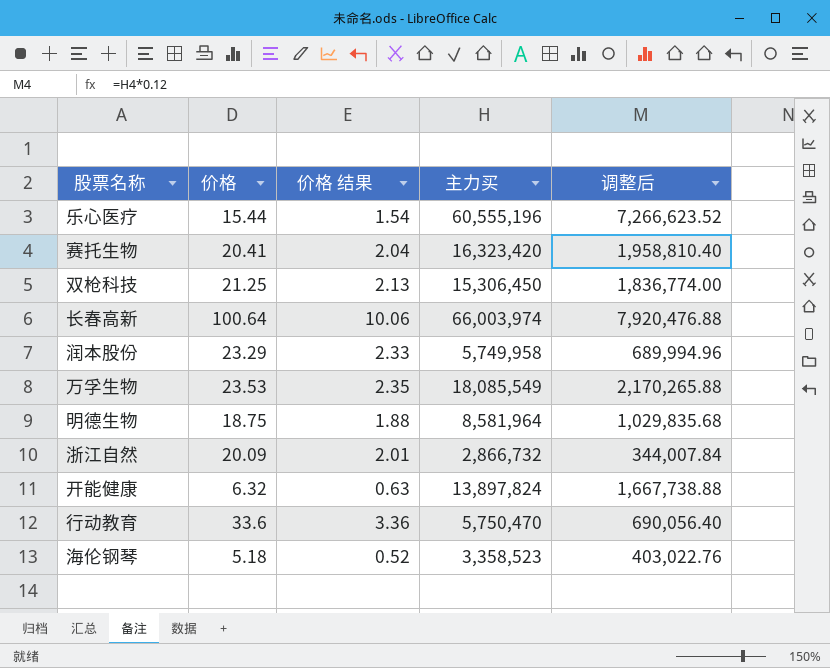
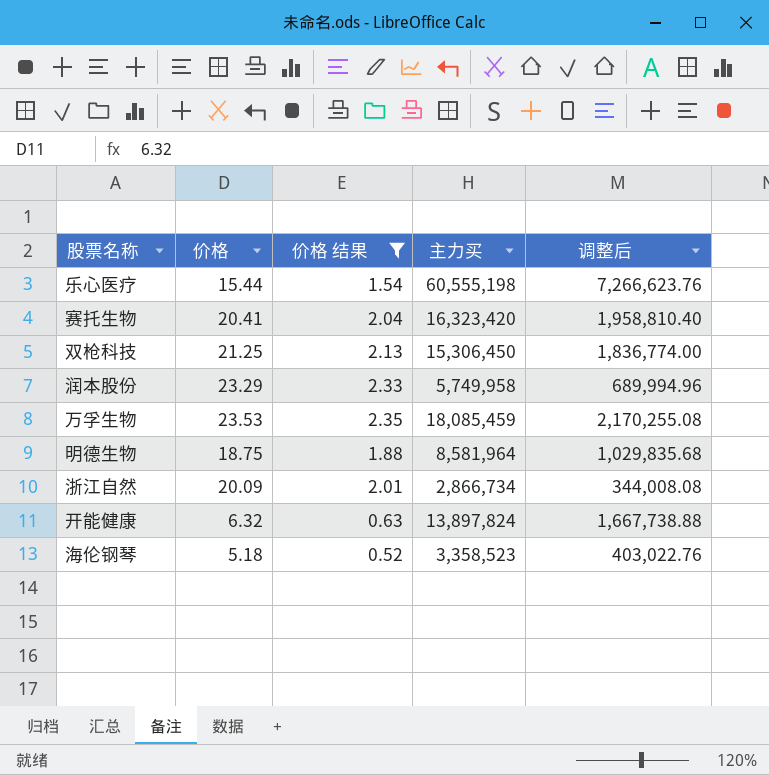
filter: none -> 价格 结果 <= 2.35
乐心医疗 | 主力买: 60,555,196 -> 60,555,198
乐心医疗 | 调整后: 7,266,623.52 -> 7,266,623.76
万孚生物 | 主力买: 18,085,549 -> 18,085,459
万孚生物 | 调整后: 2,170,265.88 -> 2,170,255.08
浙江自然 | 主力买: 2,866,732 -> 2,866,734
浙江自然 | 调整后: 344,007.84 -> 344,008.08

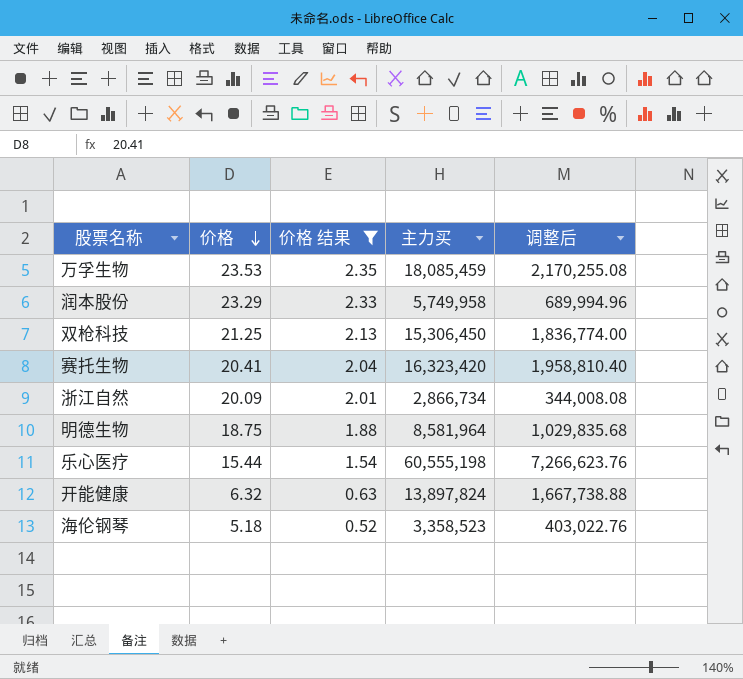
row order: none -> 价格 descending

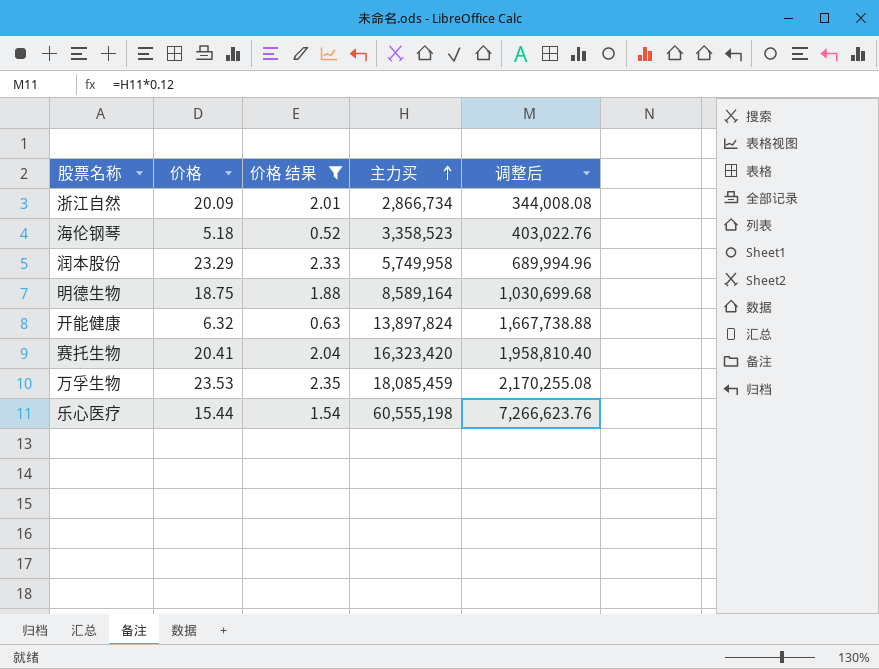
row order: 价格 descending -> 主力买 ascending
row 双枪科技: 21.25 | 2.13 | 15,306,450 | 1,836,774.00 -> none
明德生物 | 主力买: 8,581,964 -> 8,589,164
明德生物 | 调整后: 1,029,835.68 -> 1,030,699.68

